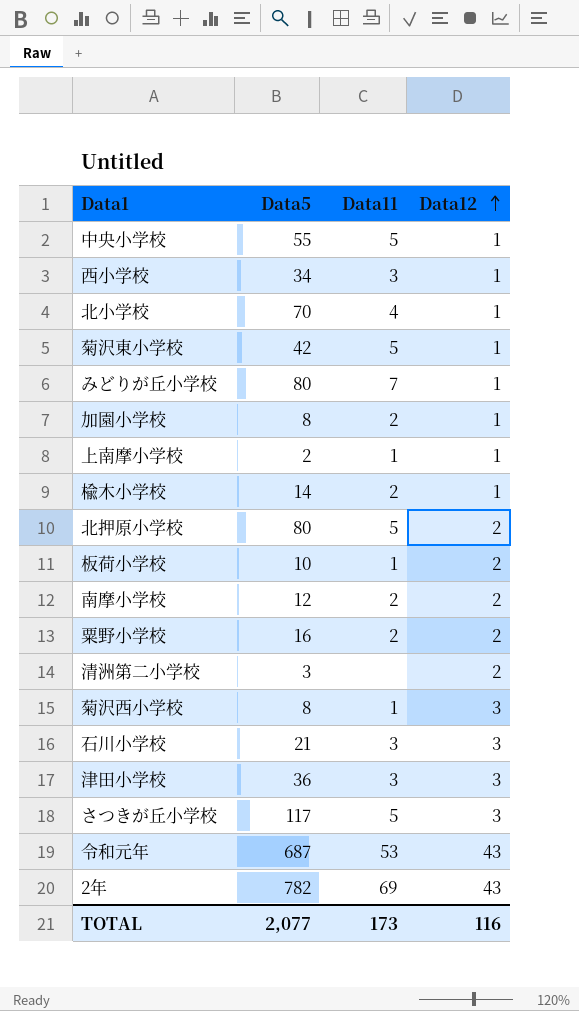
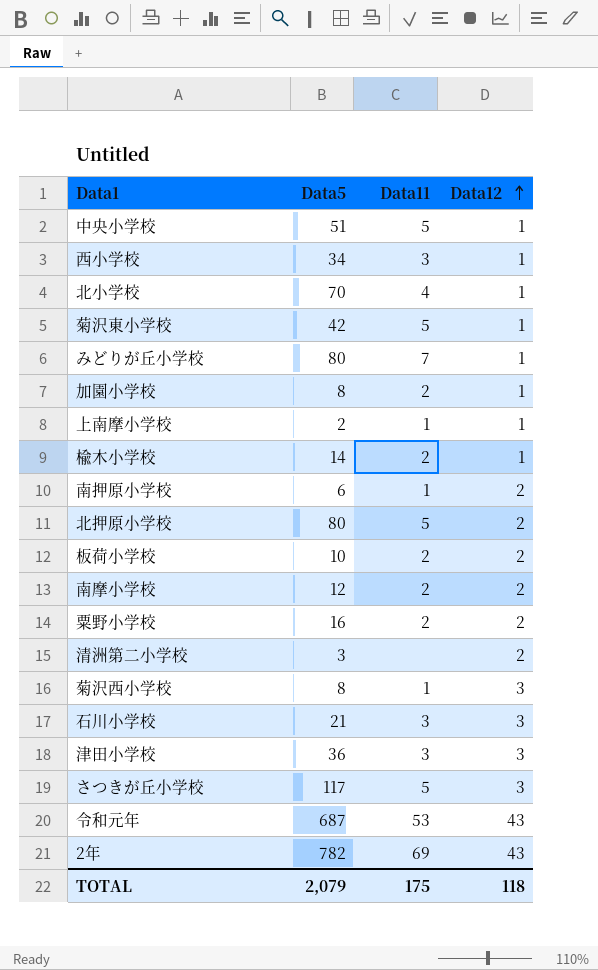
中央小学校 | Data5: 55 -> 51
row 南押原小学校: none -> 6 | 1 | 2
板荷小学校 | Data11: 1 -> 2
TOTAL | Data5: 2,077 -> 2,079
TOTAL | Data11: 173 -> 175
TOTAL | Data12: 116 -> 118

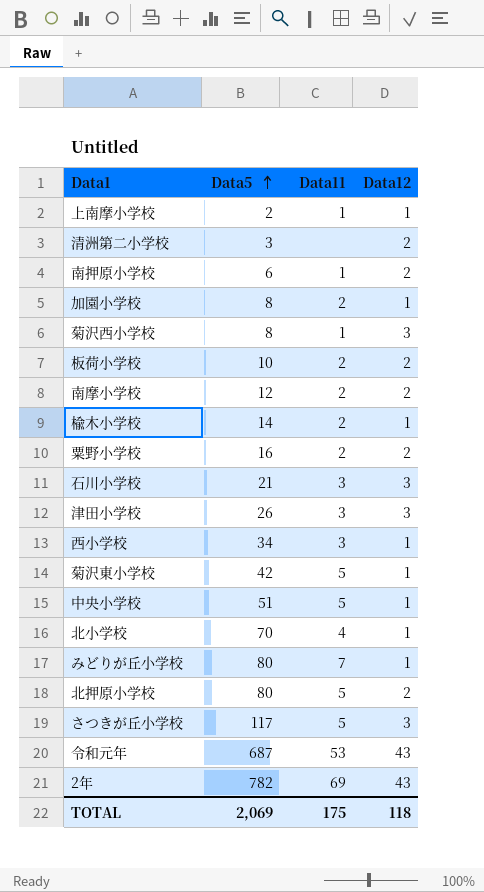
row order: Data12 ascending -> Data5 ascending
津田小学校 | Data5: 36 -> 26
TOTAL | Data5: 2,079 -> 2,069

